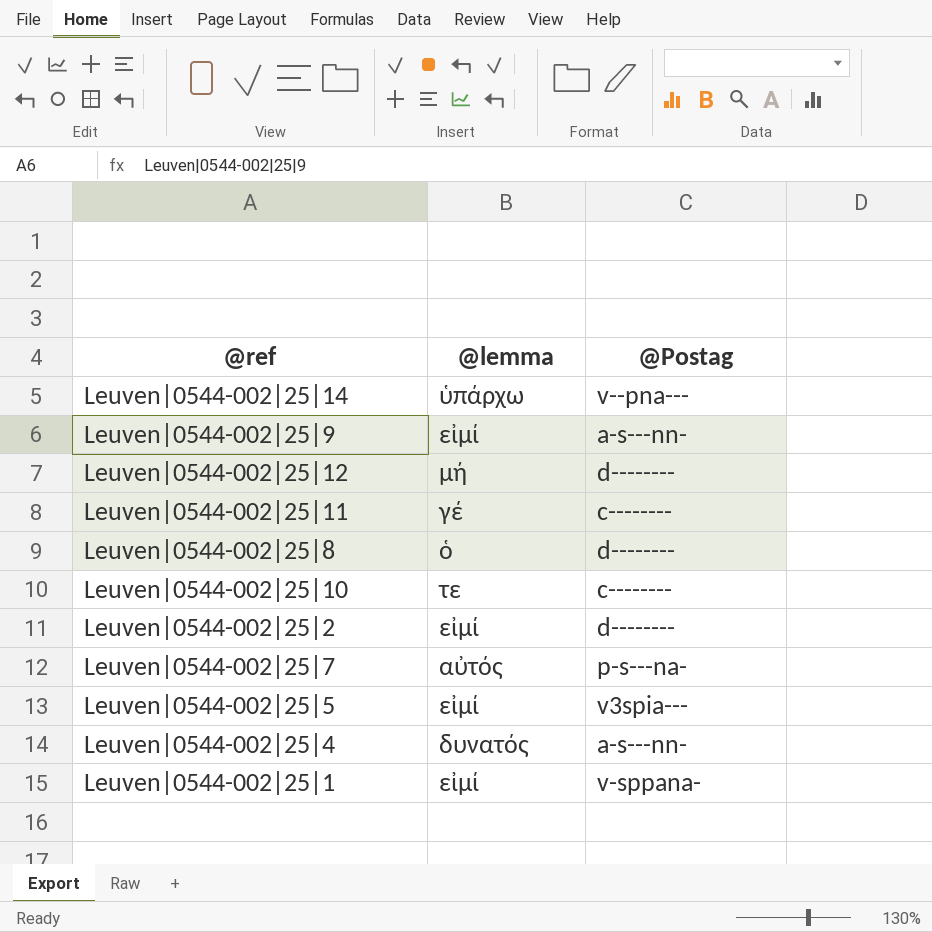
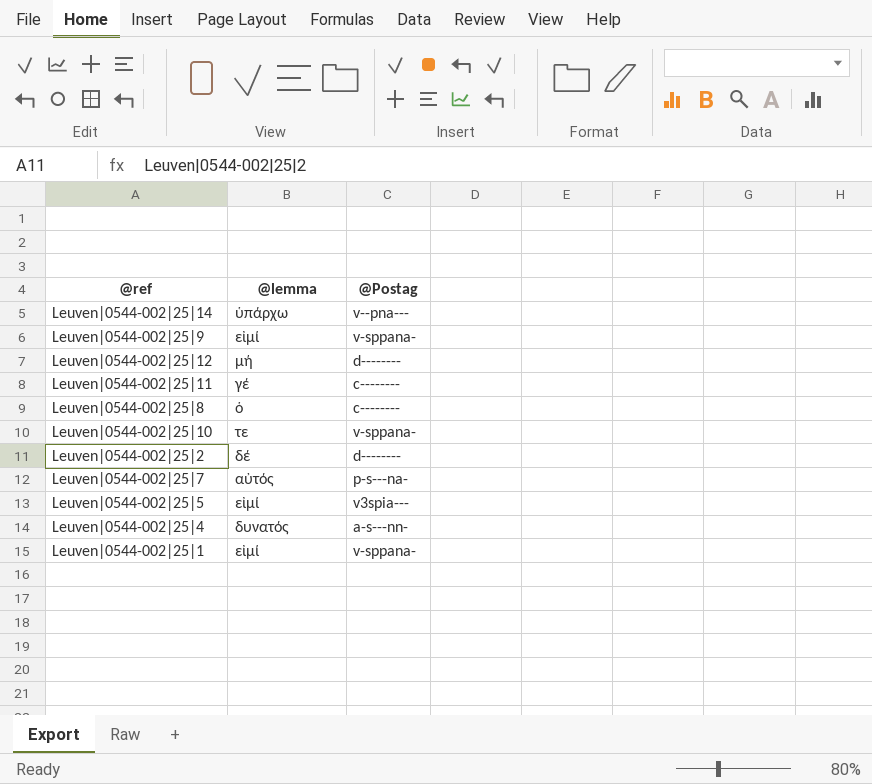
Leuven|0544-002|25|9 | @Postag: a-s---nn- -> v-sppana-
Leuven|0544-002|25|8 | @Postag: d-------- -> c--------
Leuven|0544-002|25|10 | @Postag: c-------- -> v-sppana-
Leuven|0544-002|25|2 | @lemma: εἰμί -> δέ

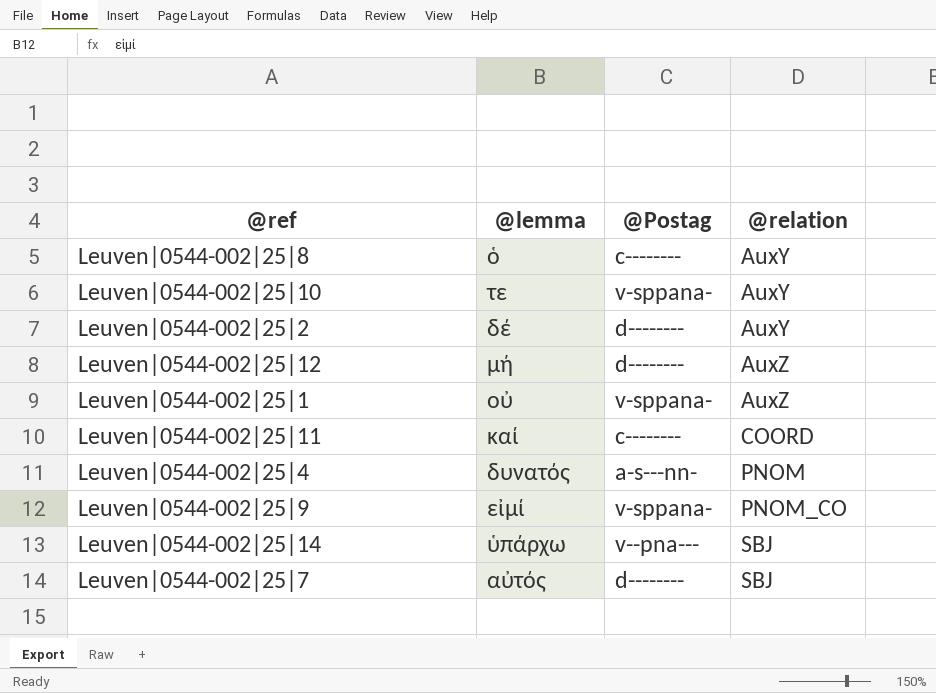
row order: none -> @relation ascending
column @relation | position: none -> 4
row Leuven|0544-002|25|5: εἰμί | v3spia--- -> none
Leuven|0544-002|25|1 | @lemma: εἰμί -> οὐ
Leuven|0544-002|25|11 | @lemma: γέ -> καί
Leuven|0544-002|25|7 | @Postag: p-s---na- -> d--------

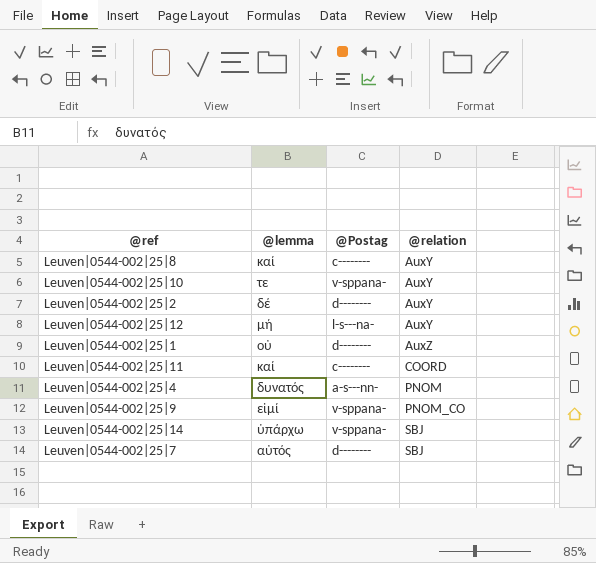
Leuven|0544-002|25|8 | @lemma: ὁ -> καί
Leuven|0544-002|25|12 | @Postag: d-------- -> l-s---na-
Leuven|0544-002|25|12 | @relation: AuxZ -> AuxY
Leuven|0544-002|25|1 | @Postag: v-sppana- -> d--------
Leuven|0544-002|25|14 | @Postag: v--pna--- -> v-sppana-

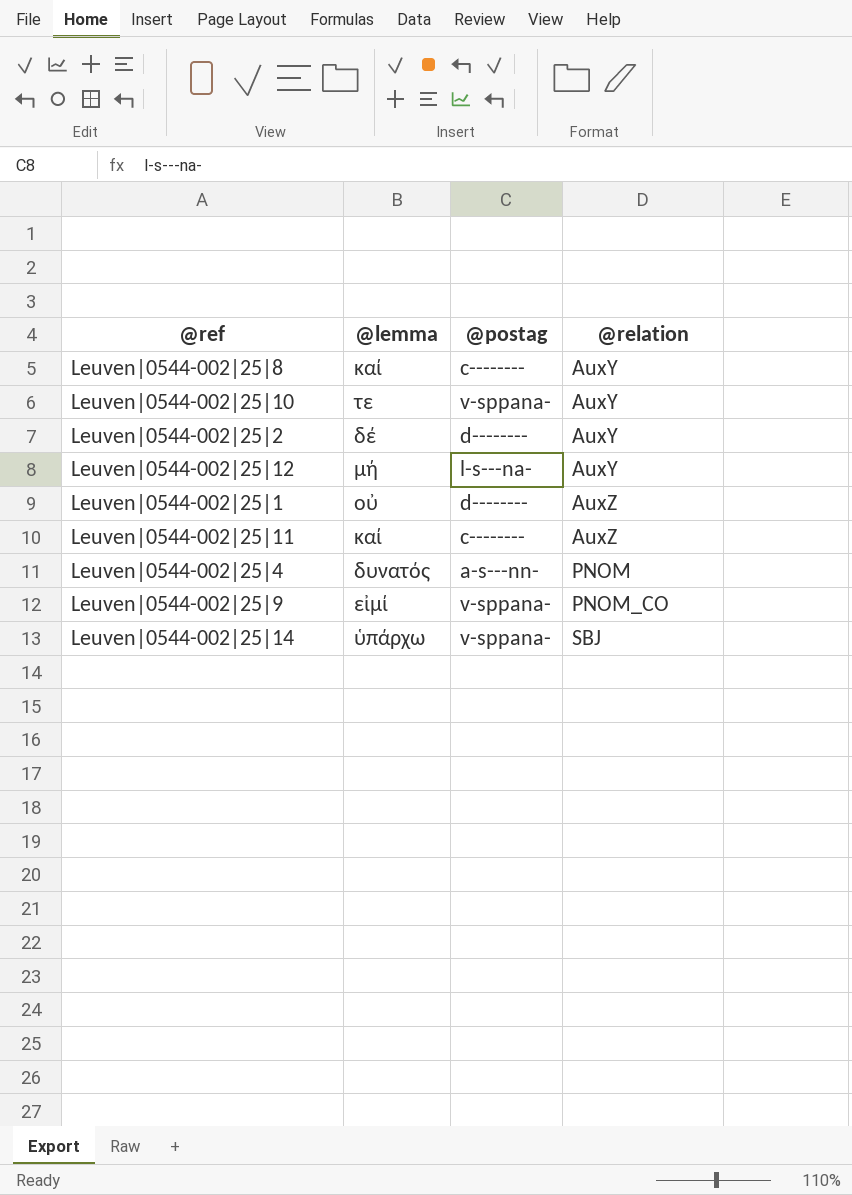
column name: @Postag -> @postag
row Leuven|0544-002|25|7: αὐτός | d-------- | SBJ -> none
Leuven|0544-002|25|11 | @relation: COORD -> AuxZ

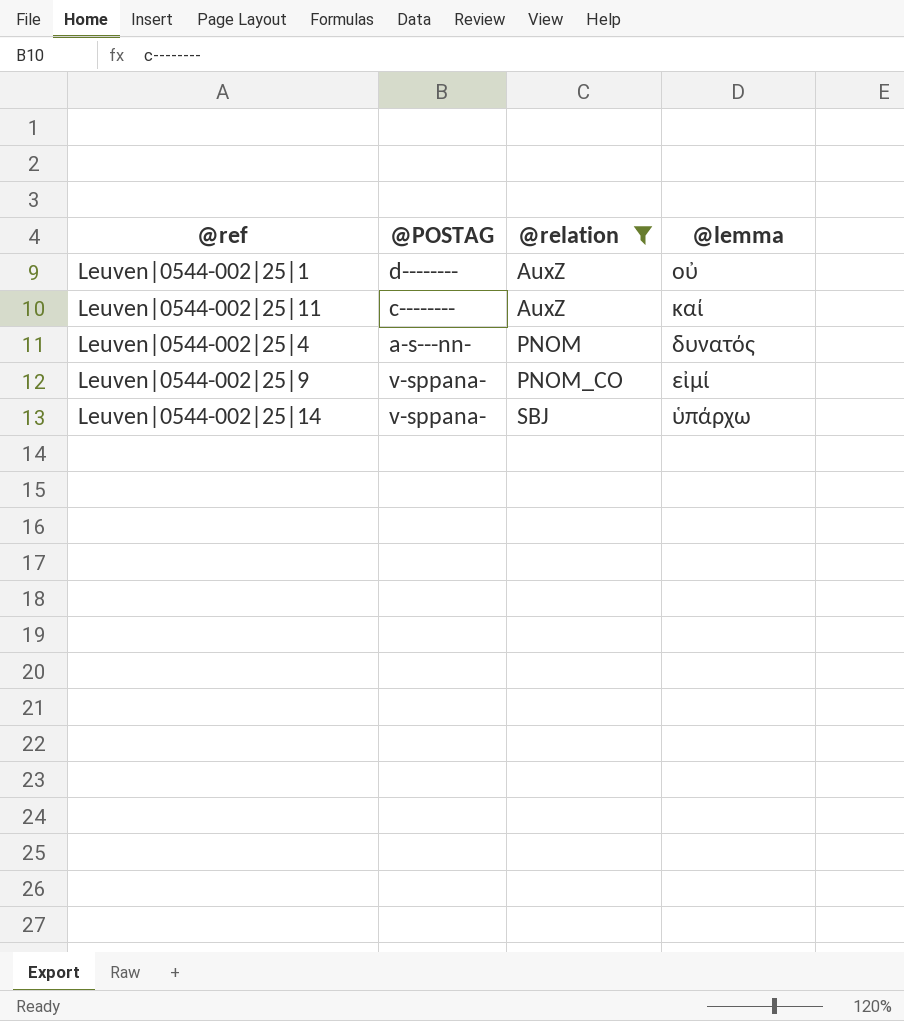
filter: none -> @relation != AuxY
column name: @postag -> @POSTAG
column @lemma | position: 2 -> 4

